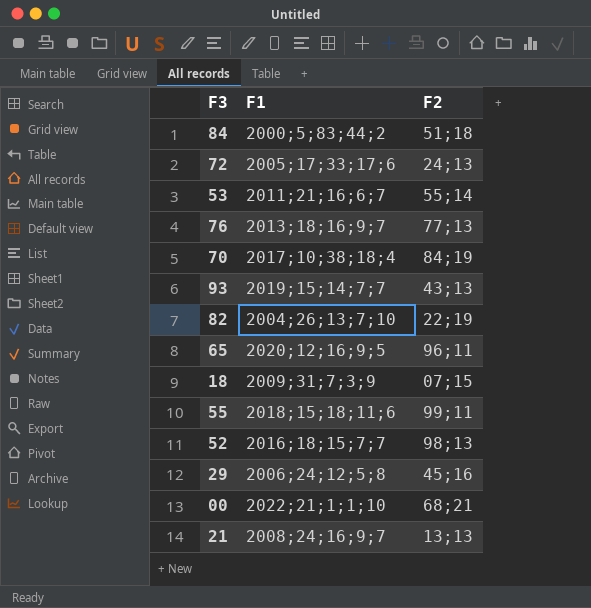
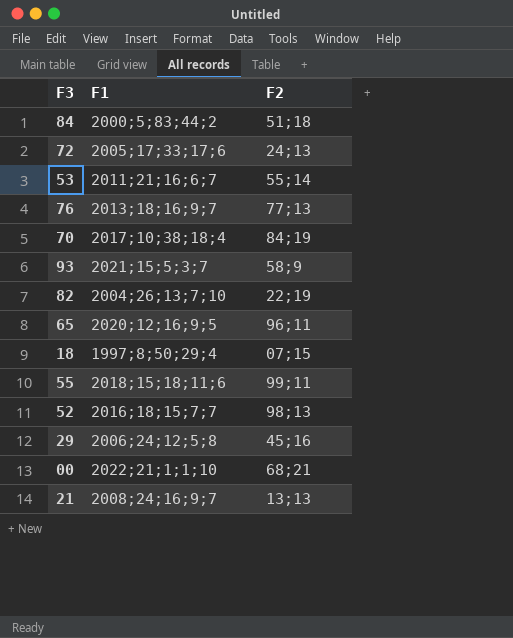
93 | F1: 2019;15;14;7;7 -> 2021;15;5;3;7
93 | F2: 43;13 -> 58;9
18 | F1: 2009;31;7;3;9 -> 1997;8;50;29;4

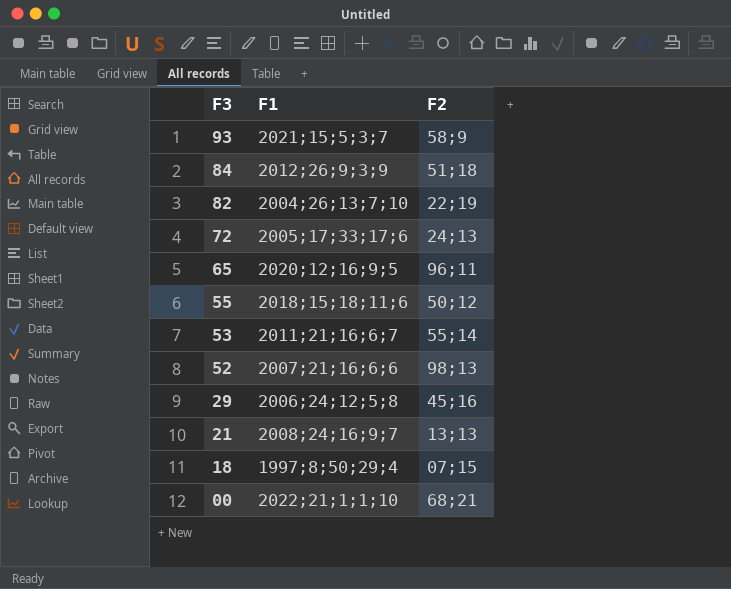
row order: none -> F3 descending
row 76: 2013;18;16;9;7 | 77;13 -> none
row 70: 2017;10;38;18;4 | 84;19 -> none
84 | F1: 2000;5;83;44;2 -> 2012;26;9;3;9
55 | F2: 99;11 -> 50;12
52 | F1: 2016;18;15;7;7 -> 2007;21;16;6;6

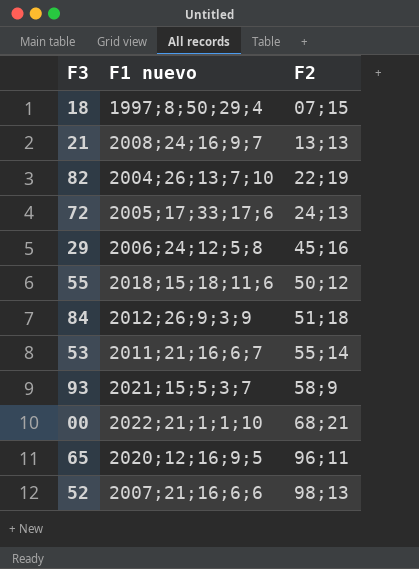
row order: F3 descending -> F2 ascending
column name: F1 -> F1 nuevo

